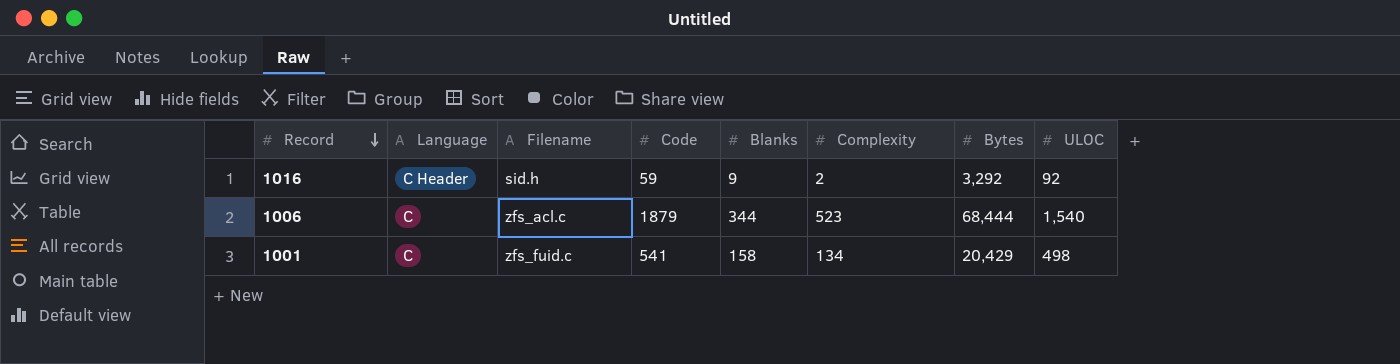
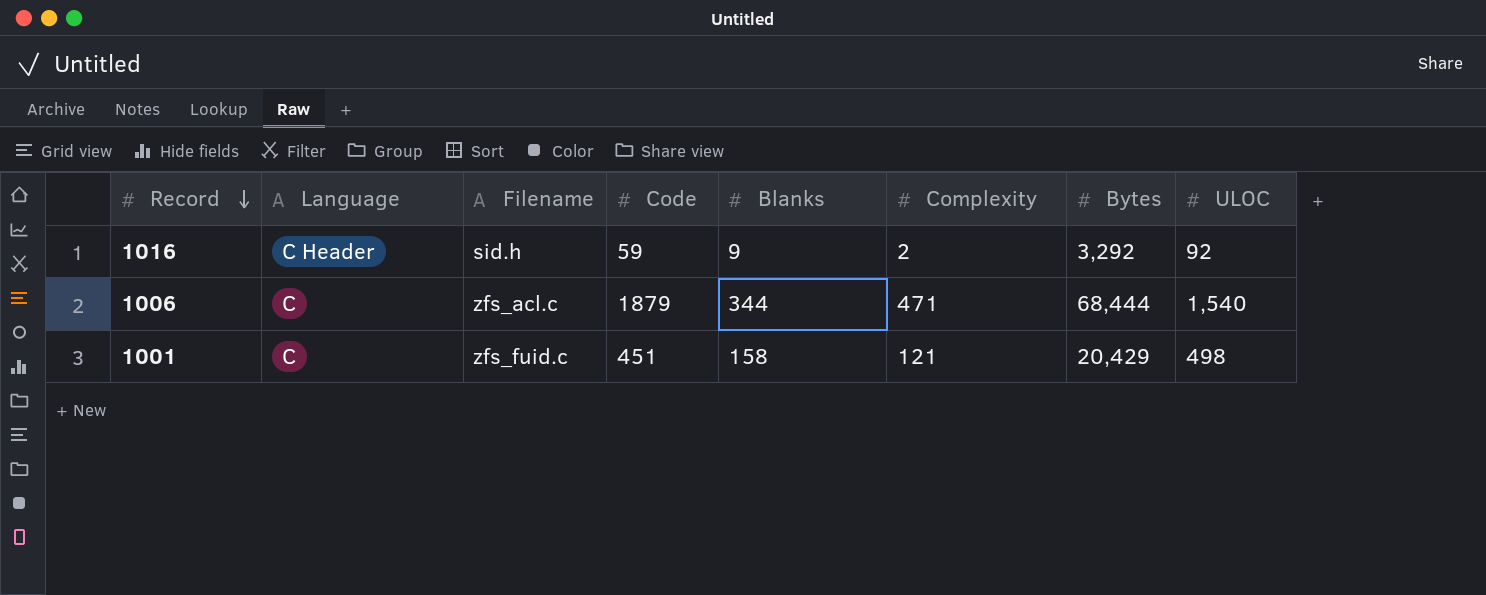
1006 | Complexity: 523 -> 471
1001 | Code: 541 -> 451
1001 | Complexity: 134 -> 121

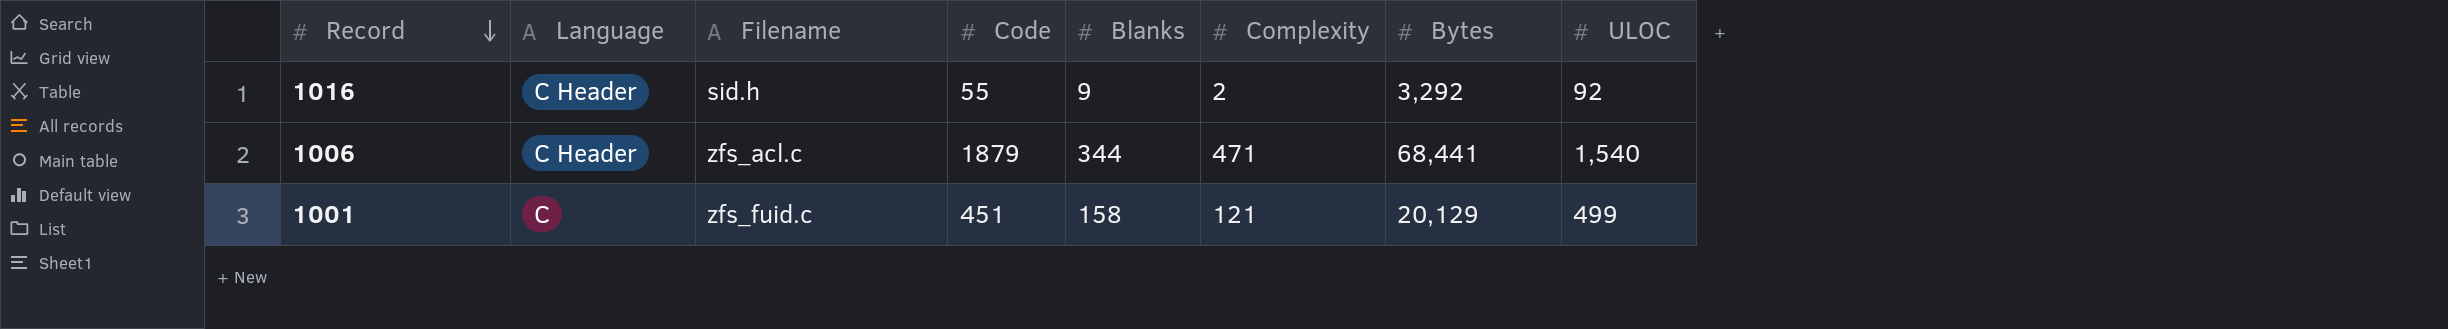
1016 | Code: 59 -> 55
1006 | Language: C -> C Header
1006 | Bytes: 68,444 -> 68,441
1001 | Bytes: 20,429 -> 20,129
1001 | ULOC: 498 -> 499

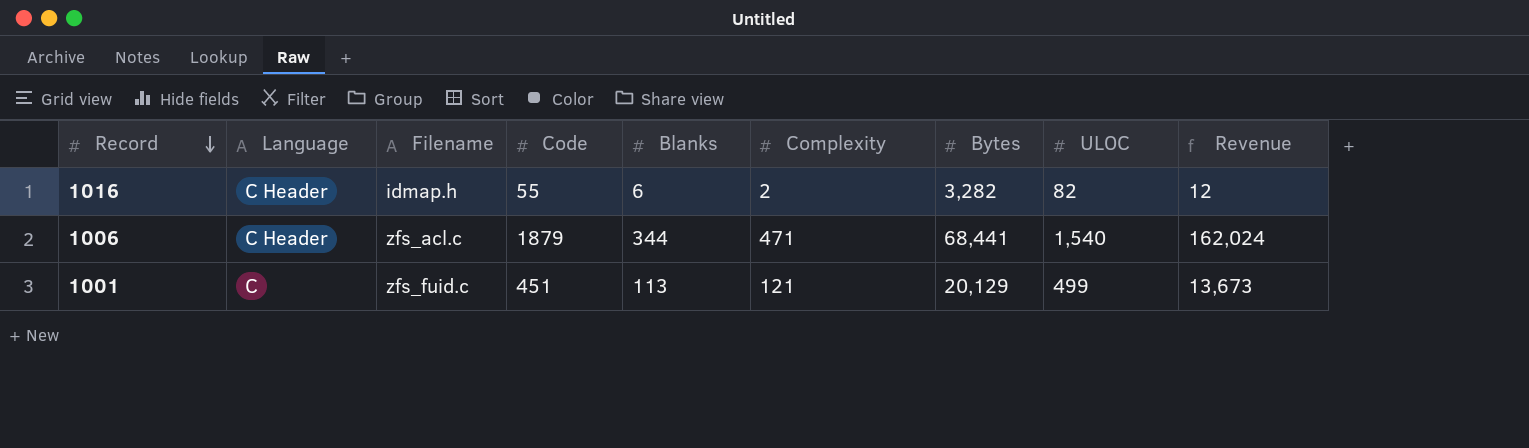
column Revenue | formula: none -> [Blanks] * [Complexity]
1016 | Filename: sid.h -> idmap.h
1016 | Blanks: 9 -> 6
1016 | Bytes: 3,292 -> 3,282
1016 | ULOC: 92 -> 82
1001 | Blanks: 158 -> 113

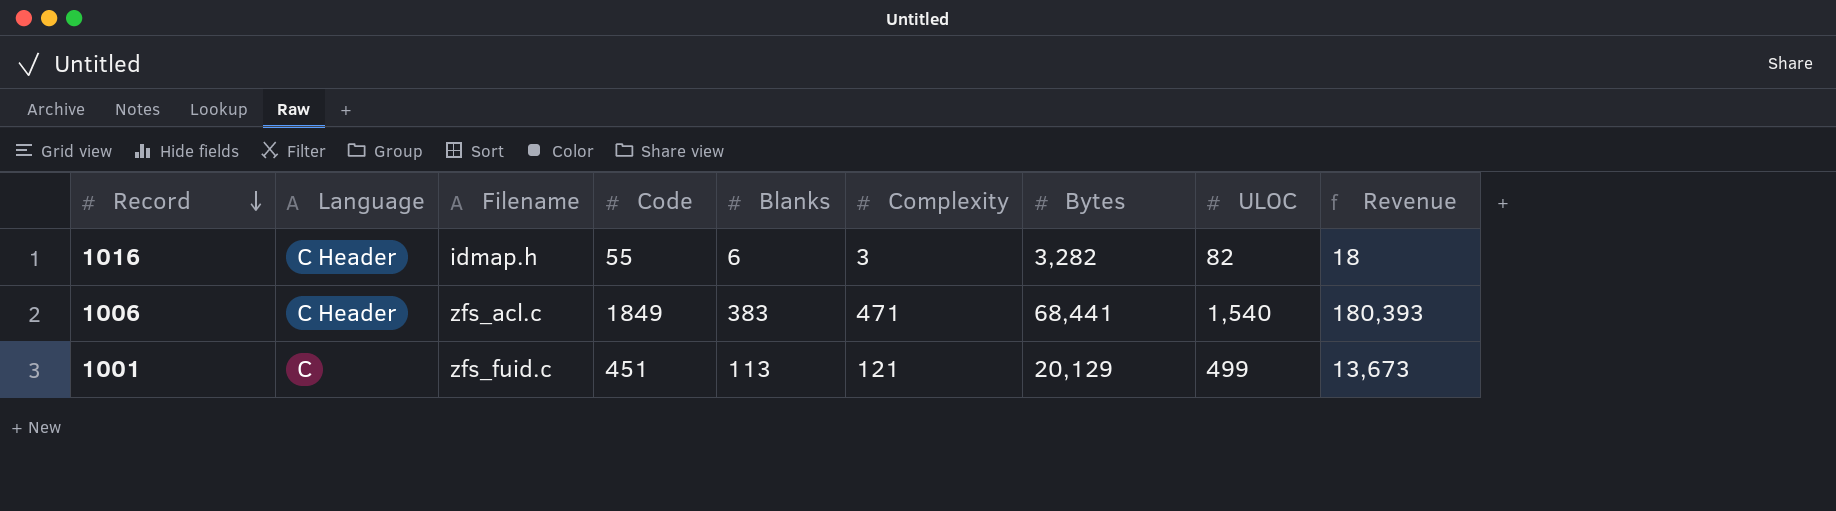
1016 | Complexity: 2 -> 3
1016 | Revenue: 12 -> 18
1006 | Code: 1879 -> 1849
1006 | Blanks: 344 -> 383
1006 | Revenue: 162,024 -> 180,393

